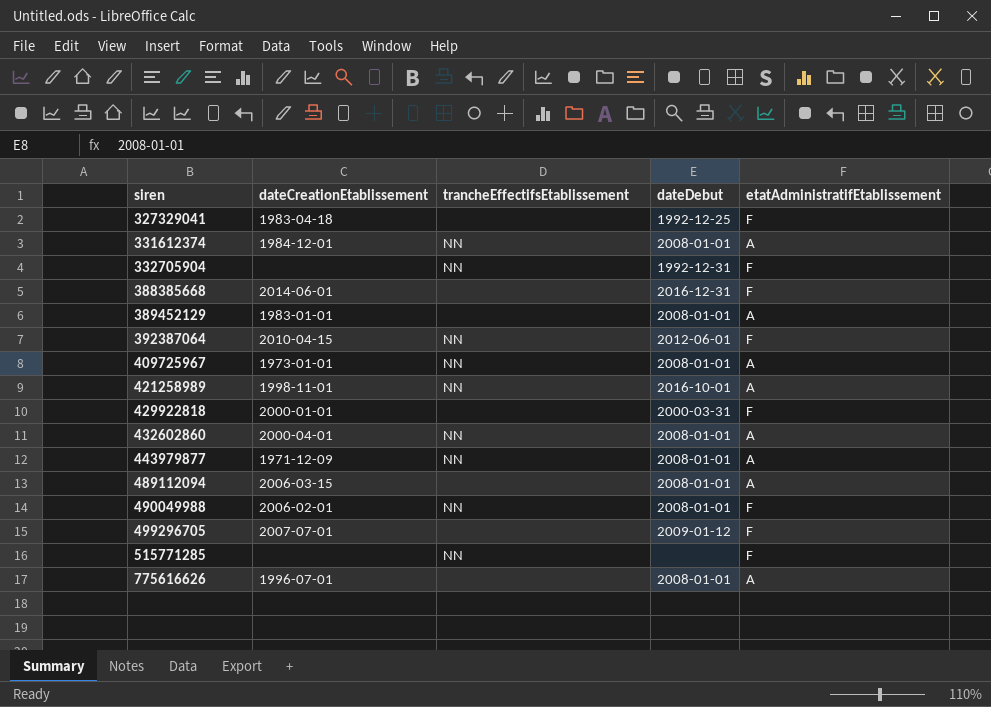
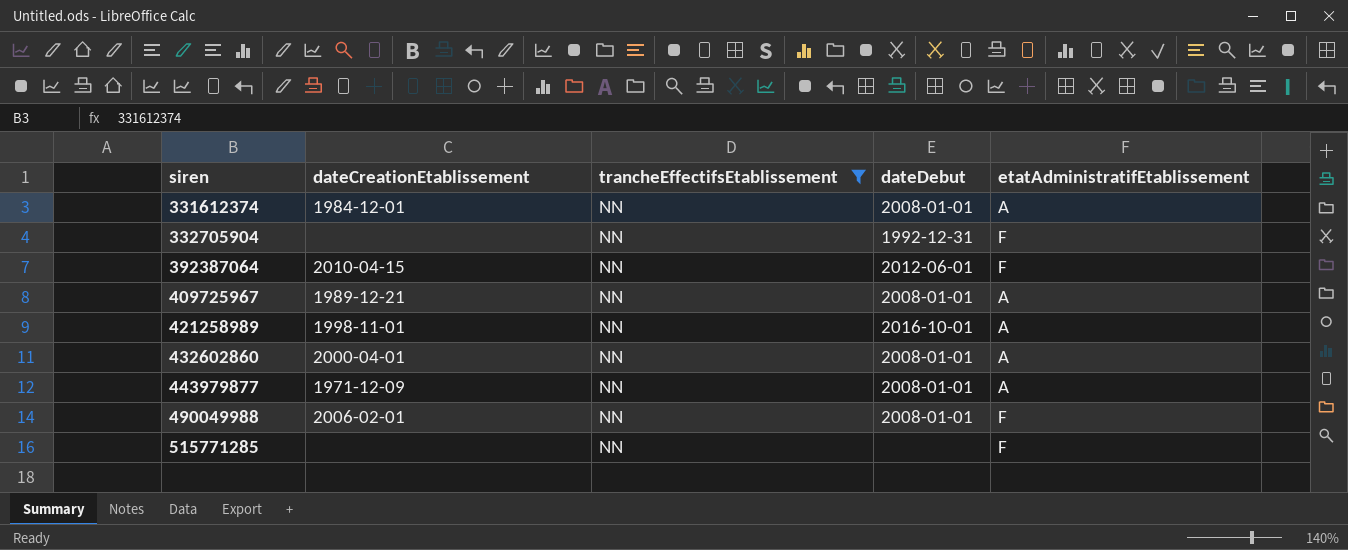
filter: none -> trancheEffectifsEtablissement = NN
409725967 | dateCreationEtablissement: 1973-01-01 -> 1989-12-21

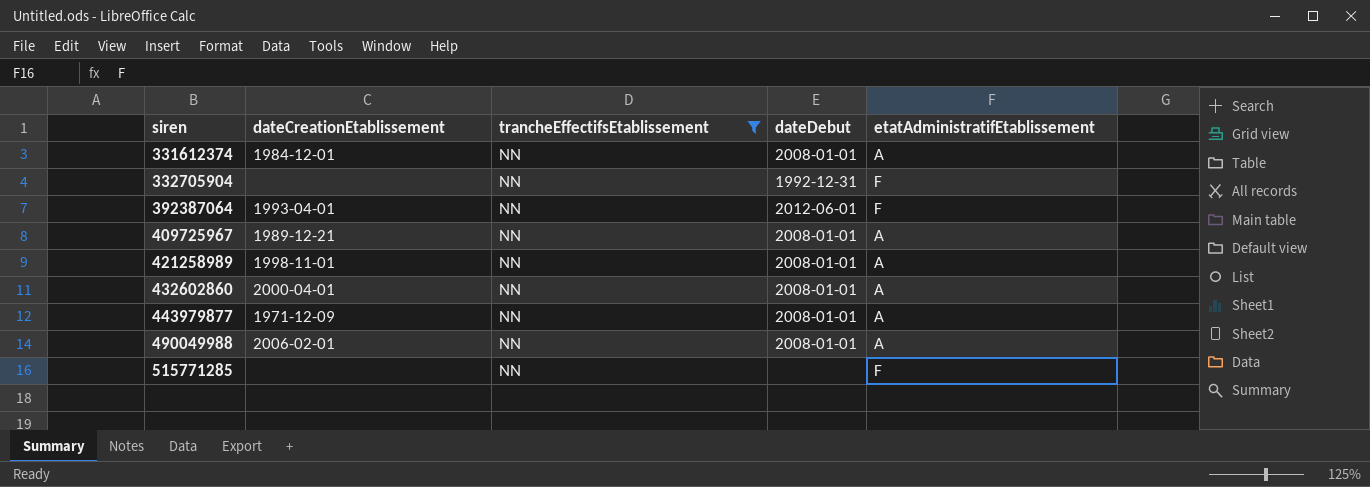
392387064 | dateCreationEtablissement: 2010-04-15 -> 1993-04-01
421258989 | dateDebut: 2016-10-01 -> 2008-01-01
490049988 | etatAdministratifEtablissement: F -> A

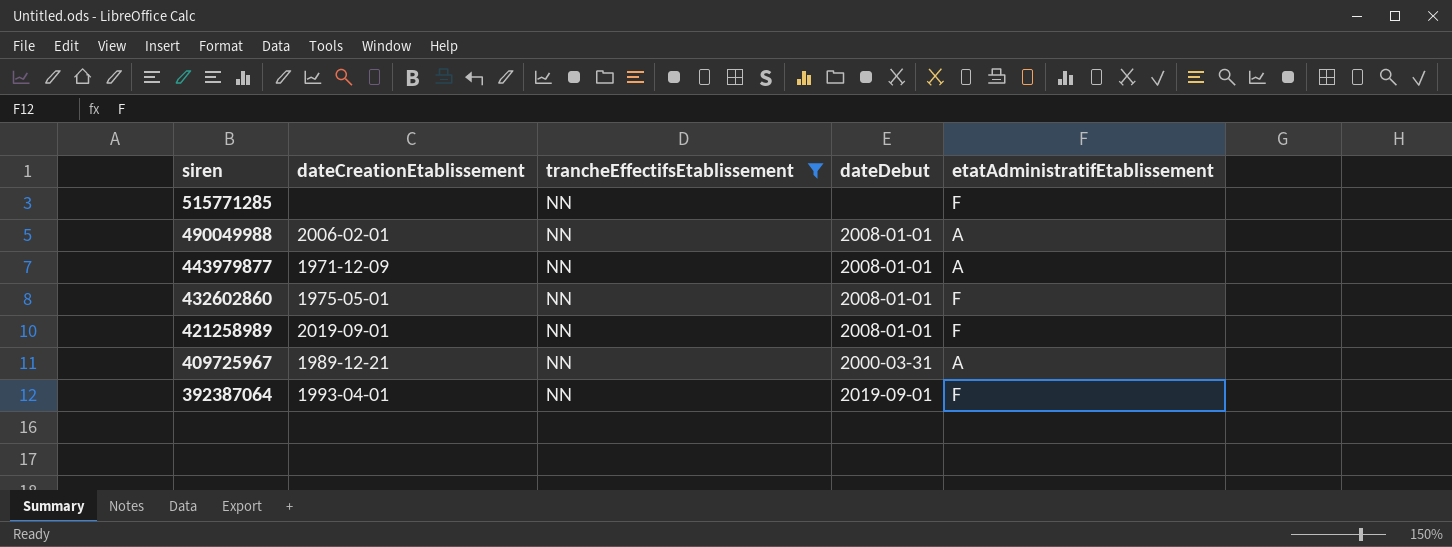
row order: siren ascending -> siren descending
row 331612374: 1984-12-01 | NN | 2008-01-01 | A -> none
row 332705904: none | NN | 1992-12-31 | F -> none
432602860 | dateCreationEtablissement: 2000-04-01 -> 1975-05-01
432602860 | etatAdministratifEtablissement: A -> F
421258989 | dateCreationEtablissement: 1998-11-01 -> 2019-09-01
421258989 | etatAdministratifEtablissement: A -> F
409725967 | dateDebut: 2008-01-01 -> 2000-03-31
392387064 | dateDebut: 2012-06-01 -> 2019-09-01

